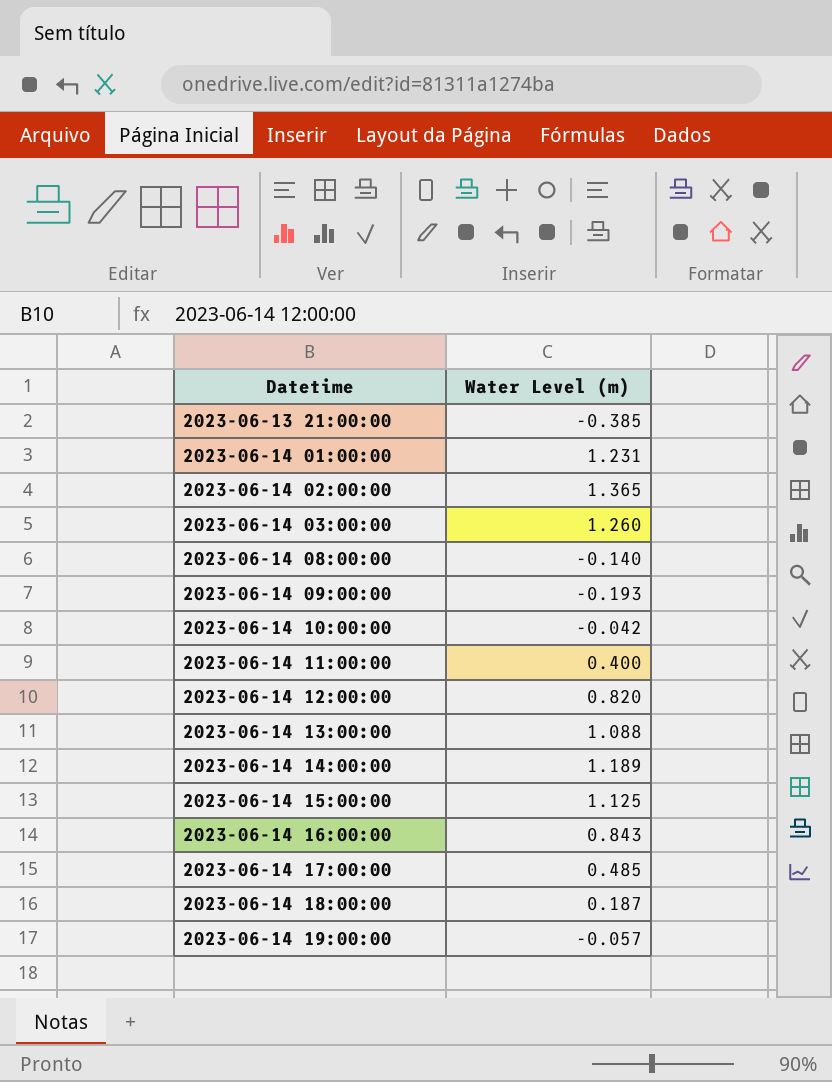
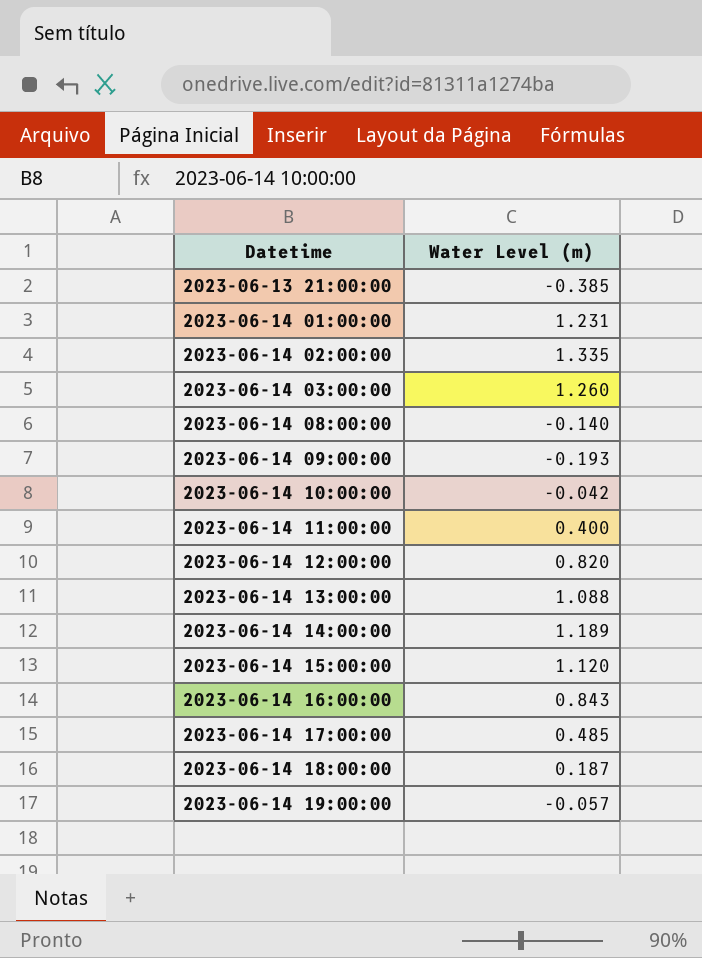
2023-06-14 02:00:00 | Water Level (m): 1.365 -> 1.335
2023-06-14 15:00:00 | Water Level (m): 1.125 -> 1.120

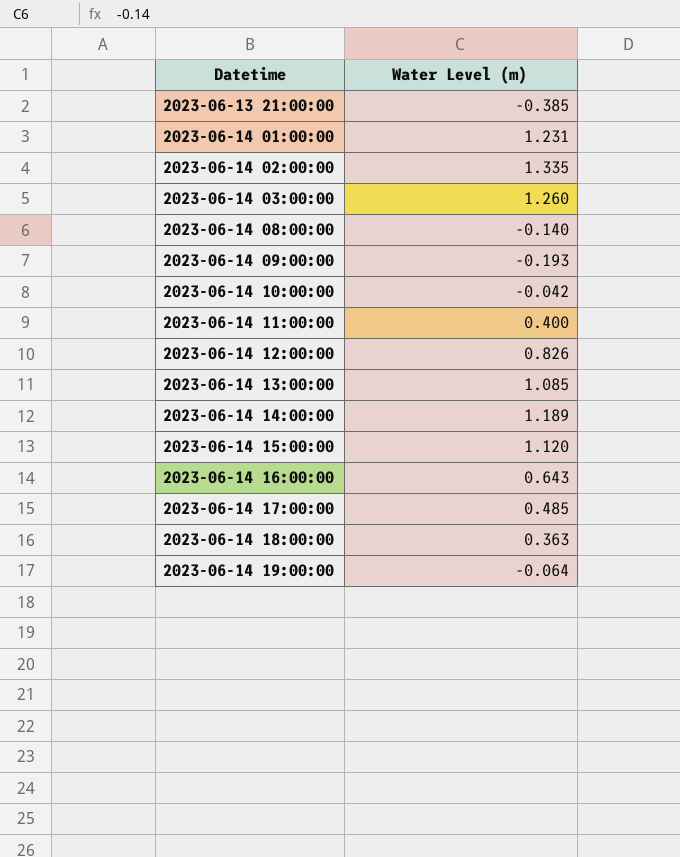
2023-06-14 12:00:00 | Water Level (m): 0.820 -> 0.826
2023-06-14 13:00:00 | Water Level (m): 1.088 -> 1.085
2023-06-14 16:00:00 | Water Level (m): 0.843 -> 0.643
2023-06-14 18:00:00 | Water Level (m): 0.187 -> 0.363
2023-06-14 19:00:00 | Water Level (m): -0.057 -> -0.064

